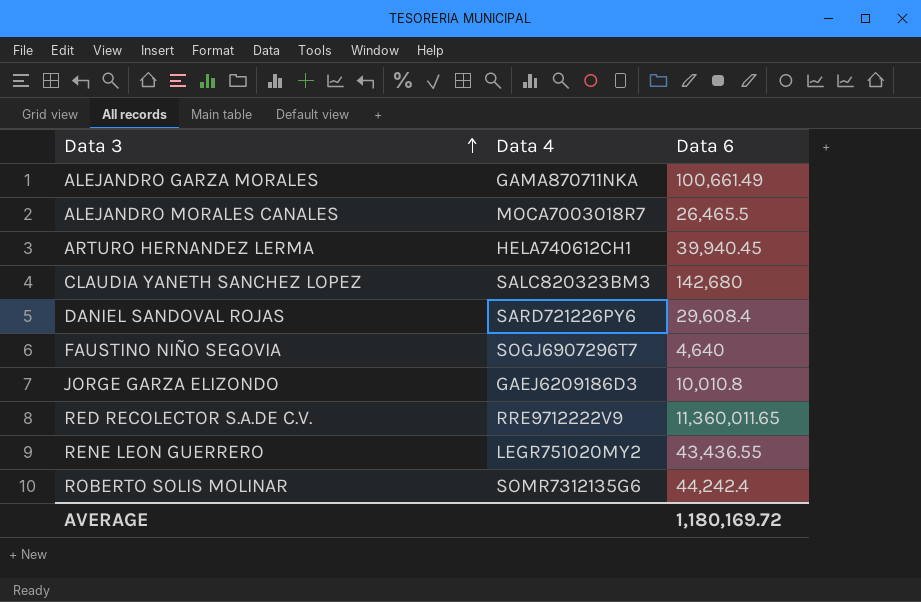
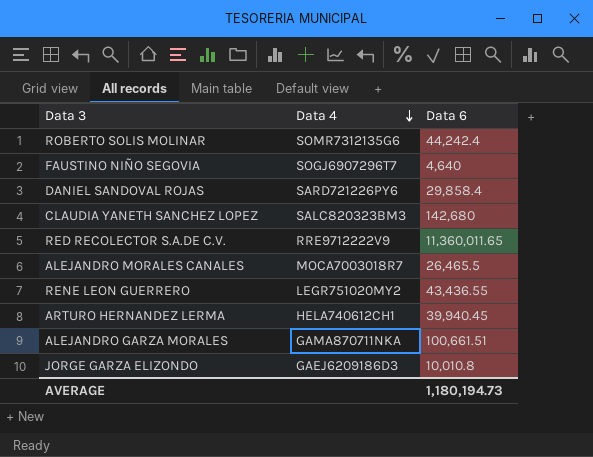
row order: Data 3 ascending -> Data 4 descending
DANIEL SANDOVAL ROJAS | Data 6: 29,608.4 -> 29,858.4
ALEJANDRO GARZA MORALES | Data 6: 100,661.49 -> 100,661.51
AVERAGE | Data 6: 1,180,169.72 -> 1,180,194.73

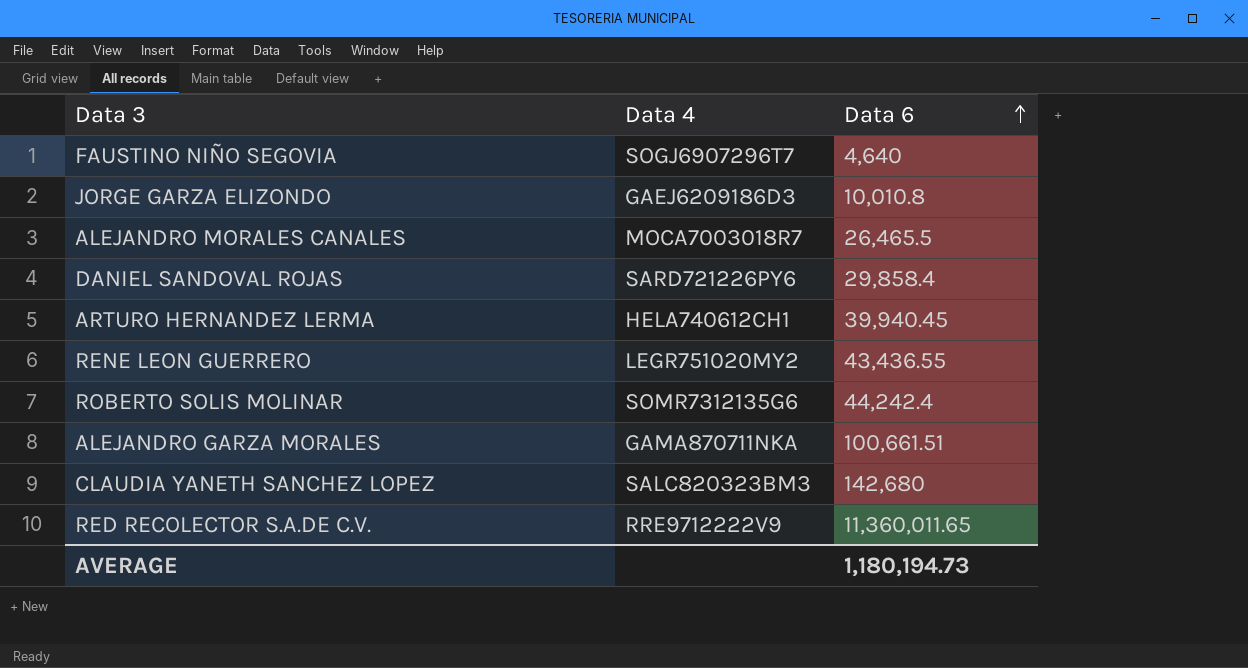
row order: Data 4 descending -> Data 6 ascending

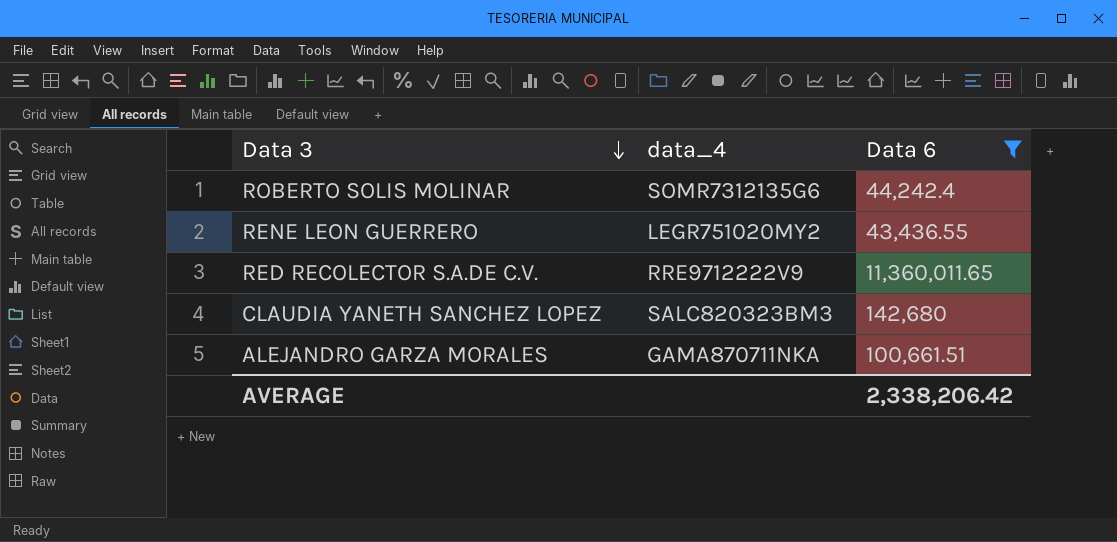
filter: none -> Data 6 >= 43,436.55
row order: Data 6 ascending -> Data 3 descending
column name: Data 4 -> data_4
AVERAGE | Data 6: 1,180,194.73 -> 2,338,206.42

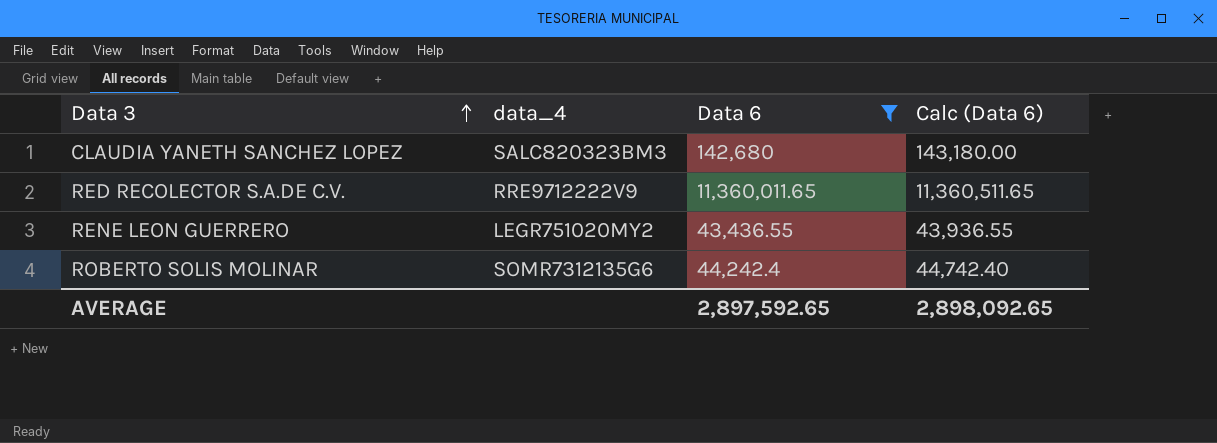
row order: Data 3 descending -> Data 3 ascending
column Calc (Data 6) | formula: none -> [Data 6] + 500
row ALEJANDRO GARZA MORALES: GAMA870711NKA | 100,661.51 -> none
AVERAGE | Data 6: 2,338,206.42 -> 2,897,592.65

